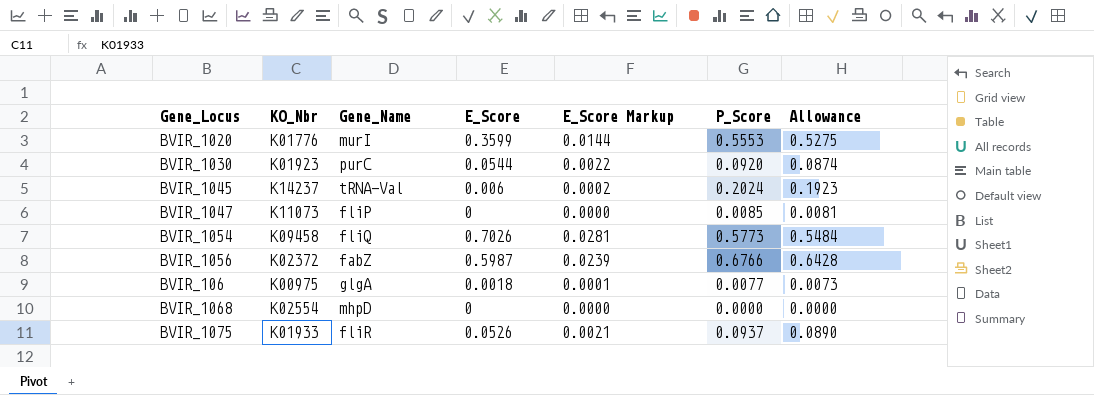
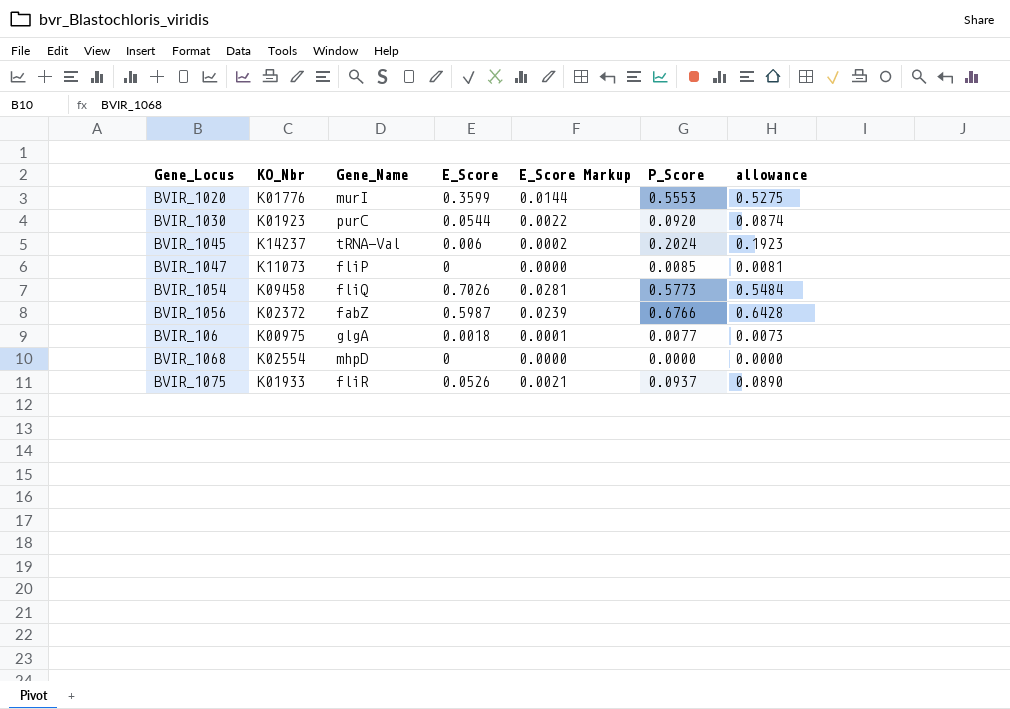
column name: Allowance -> allowance

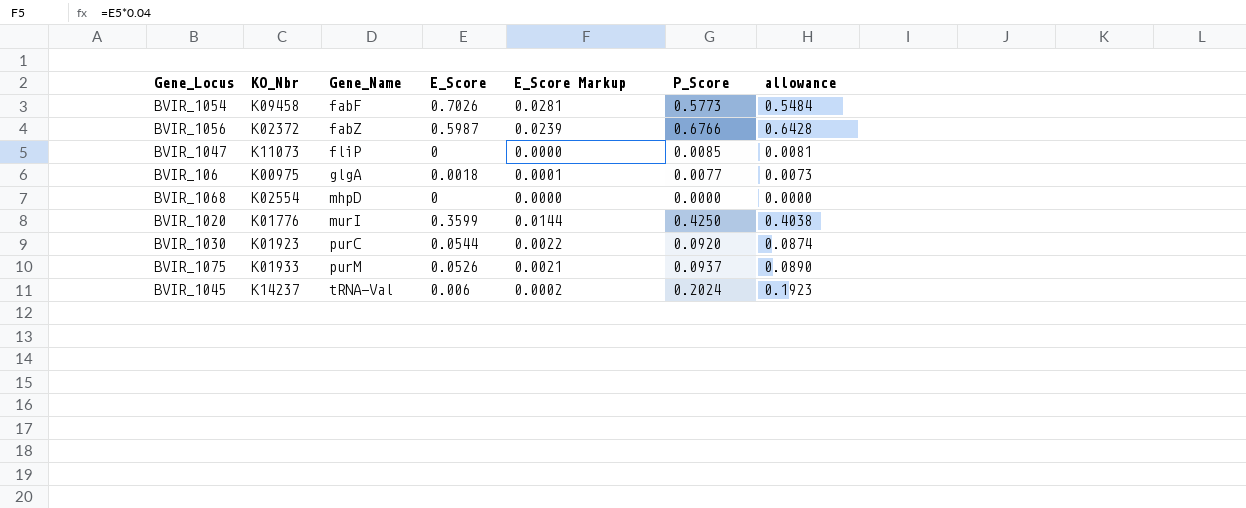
row order: none -> Gene_Name ascending
BVIR_1054 | Gene_Name: fliQ -> fabF
BVIR_1020 | P_Score: 0.5553 -> 0.4250
BVIR_1020 | allowance: 0.5275 -> 0.4038
BVIR_1075 | Gene_Name: fliR -> purM

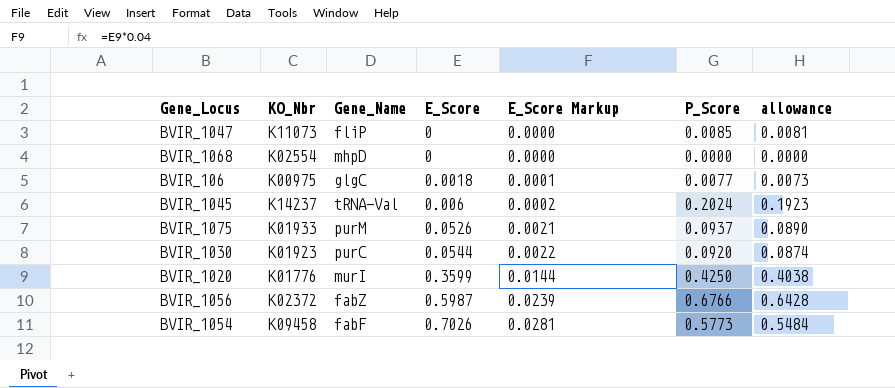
row order: Gene_Name ascending -> E_Score ascending
BVIR_106 | Gene_Name: glgA -> glgC

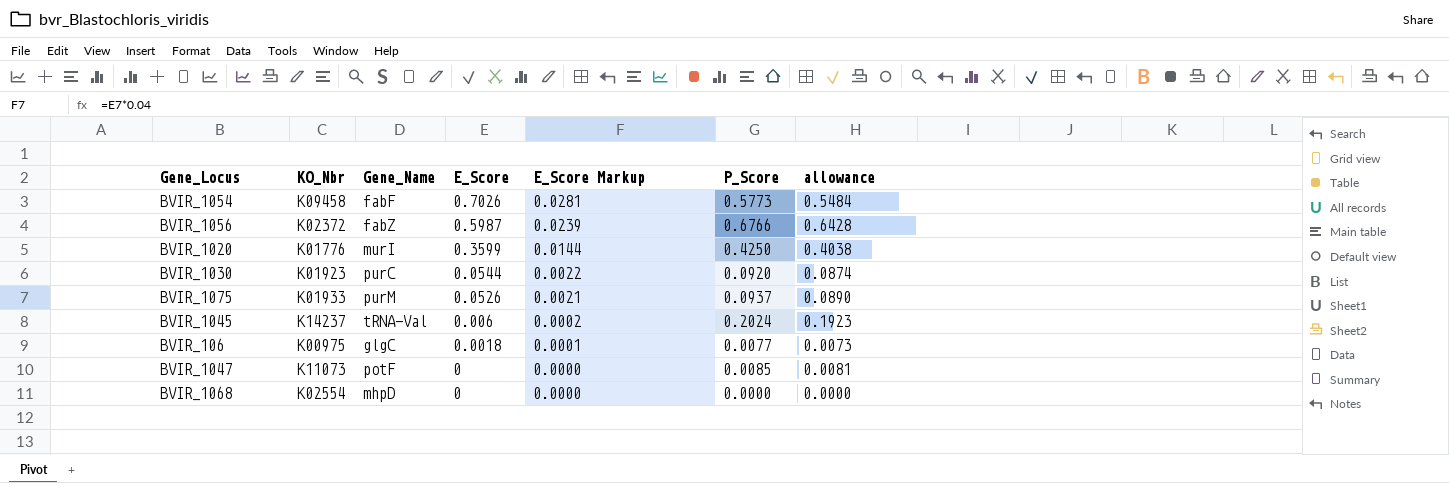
row order: E_Score ascending -> E_Score descending
BVIR_1047 | Gene_Name: fliP -> potF

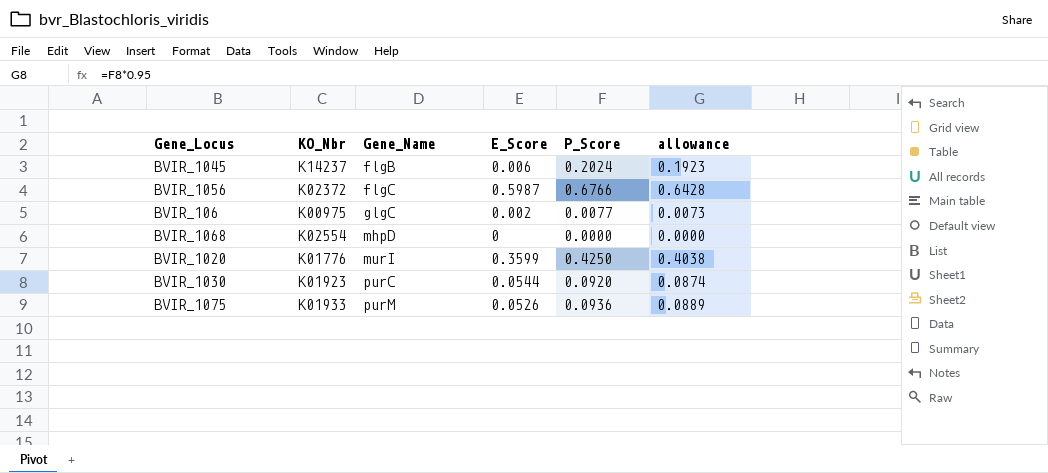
row order: E_Score descending -> Gene_Name ascending
column E_Score Markup | formula: [E_Score] * 0.04 -> none
row BVIR_1054: K09458 | fabF | 0.7026 | 0.0281 | 0.5773 | 0.5484 -> none
row BVIR_1047: K11073 | potF | 0 | 0.0000 | 0.0085 | 0.0081 -> none
BVIR_1045 | Gene_Name: tRNA-Val -> flgB
BVIR_1056 | Gene_Name: fabZ -> flgC
BVIR_106 | E_Score: 0.0018 -> 0.002
BVIR_1075 | P_Score: 0.0937 -> 0.0936
BVIR_1075 | allowance: 0.0890 -> 0.0889

